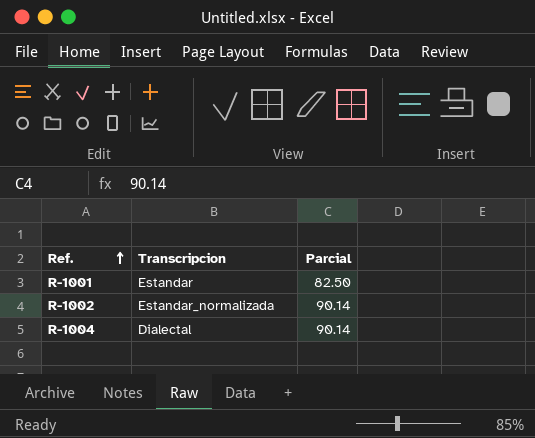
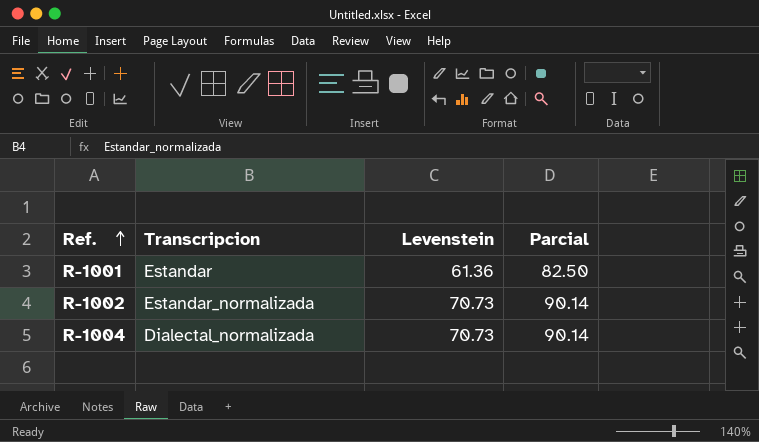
column Levenstein | position: none -> 3
R-1004 | Transcripcion: Dialectal -> Dialectal_normalizada

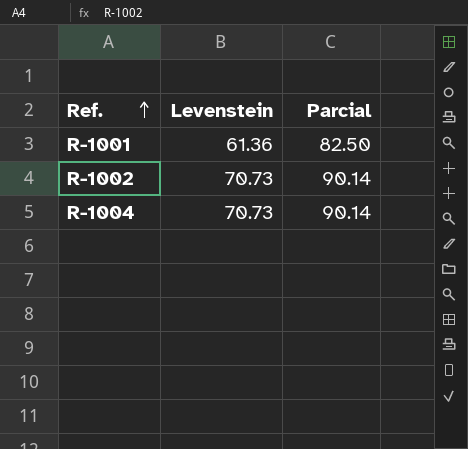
column Transcripcion | position: 2 -> none

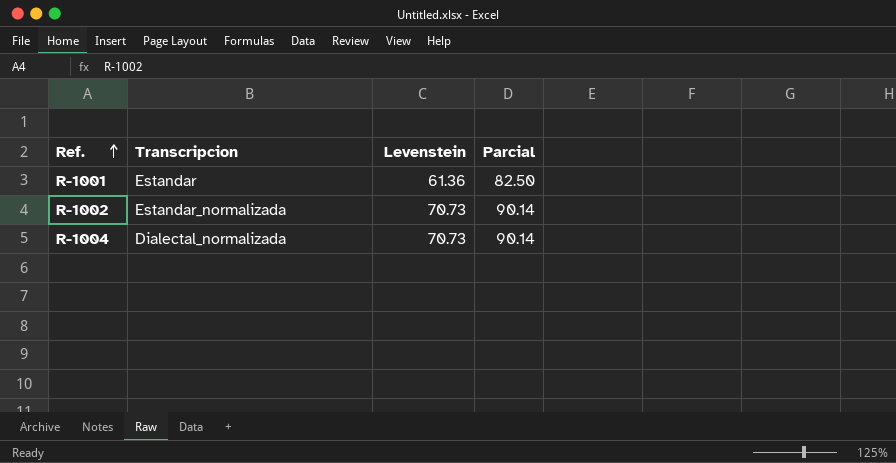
column Transcripcion | position: none -> 2

